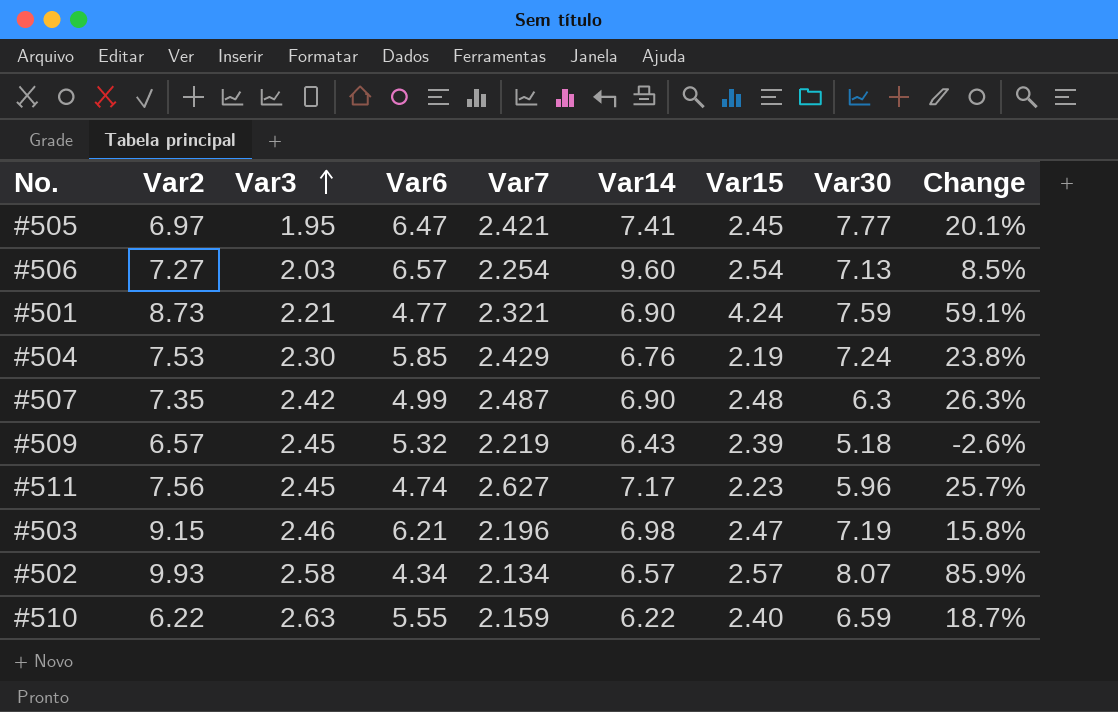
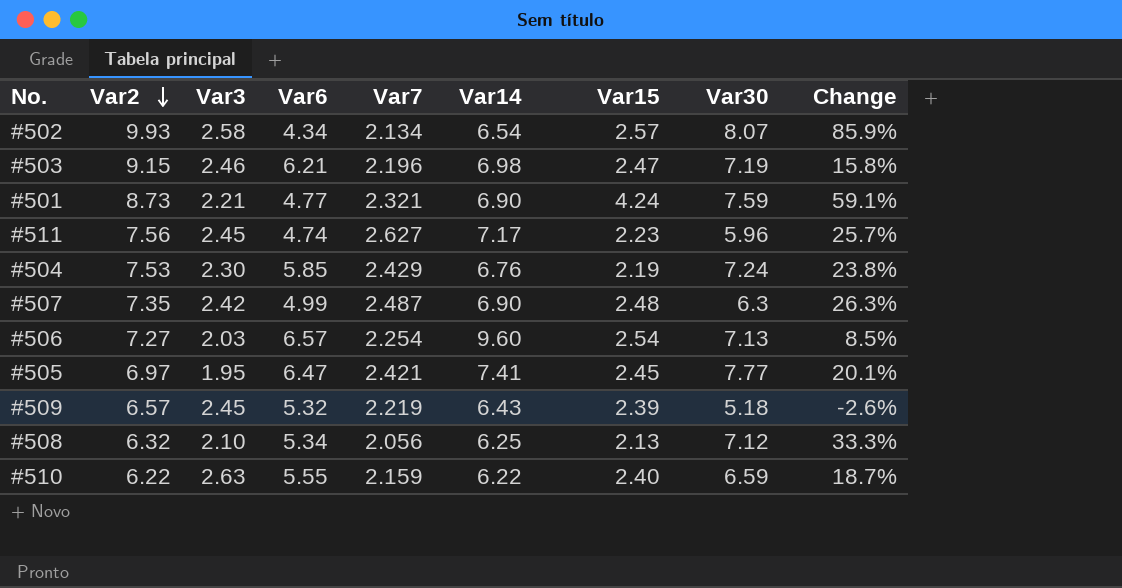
row order: Var3 ascending -> Var2 descending
#502 | Var14: 6.57 -> 6.54
row #508: none -> 6.32 | 2.10 | 5.34 | 2.056 | 6.25 | 2.13 | 7.12 | 33.3%

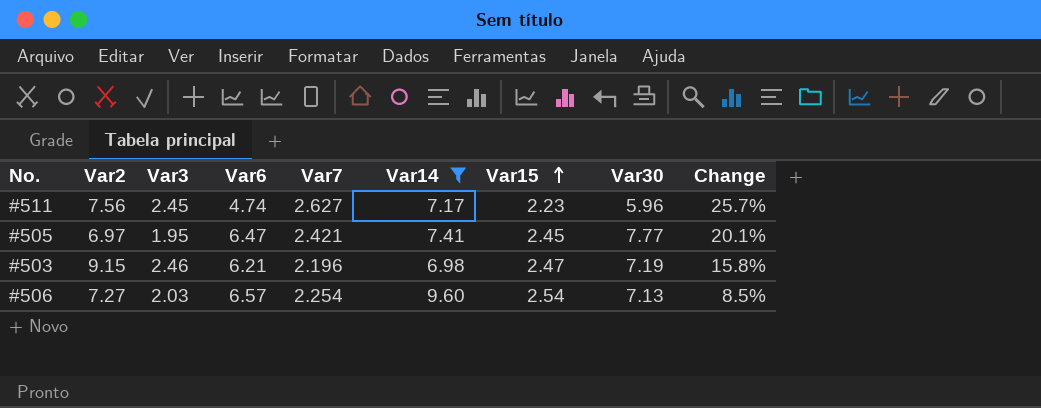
filter: none -> Var14 >= 6.98
row order: Var2 descending -> Var15 ascending

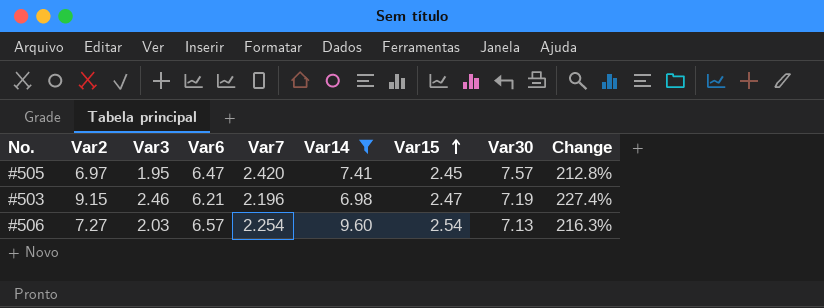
column Change | formula: ([Var30] - [Var6]) / [Var6] -> ([Var30] - [Var7]) / [Var7]
row #511: 7.56 | 2.45 | 4.74 | 2.627 | 7.17 | 2.23 | 5.96 | 25.7% -> none
#505 | Var7: 2.421 -> 2.420
#505 | Var30: 7.77 -> 7.57

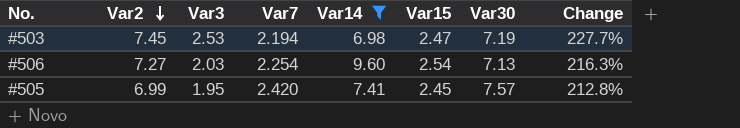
row order: Var15 ascending -> Var2 descending
column Var6 | position: 4 -> none
#503 | Var2: 9.15 -> 7.45
#503 | Var3: 2.46 -> 2.53
#503 | Var7: 2.196 -> 2.194
#503 | Change: 227.4% -> 227.7%
#505 | Var2: 6.97 -> 6.99

